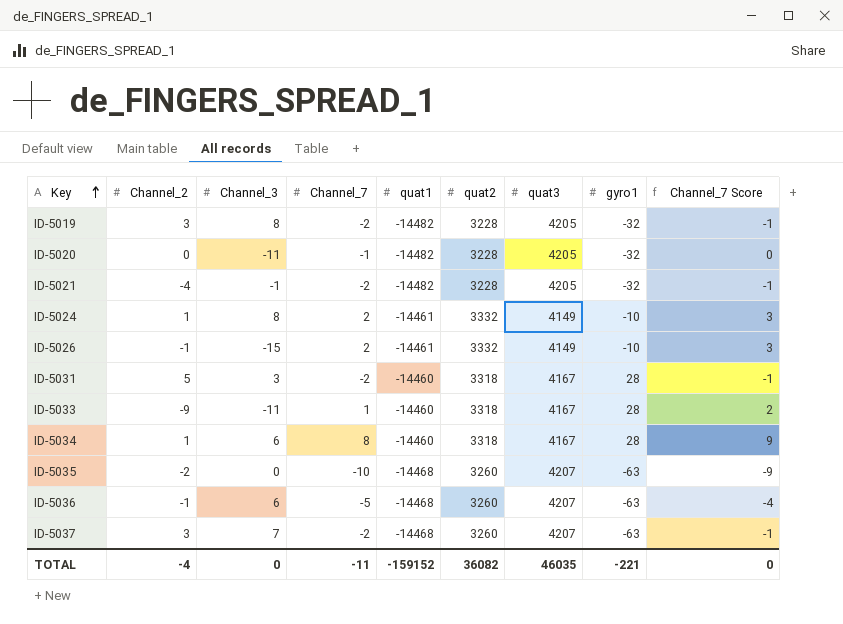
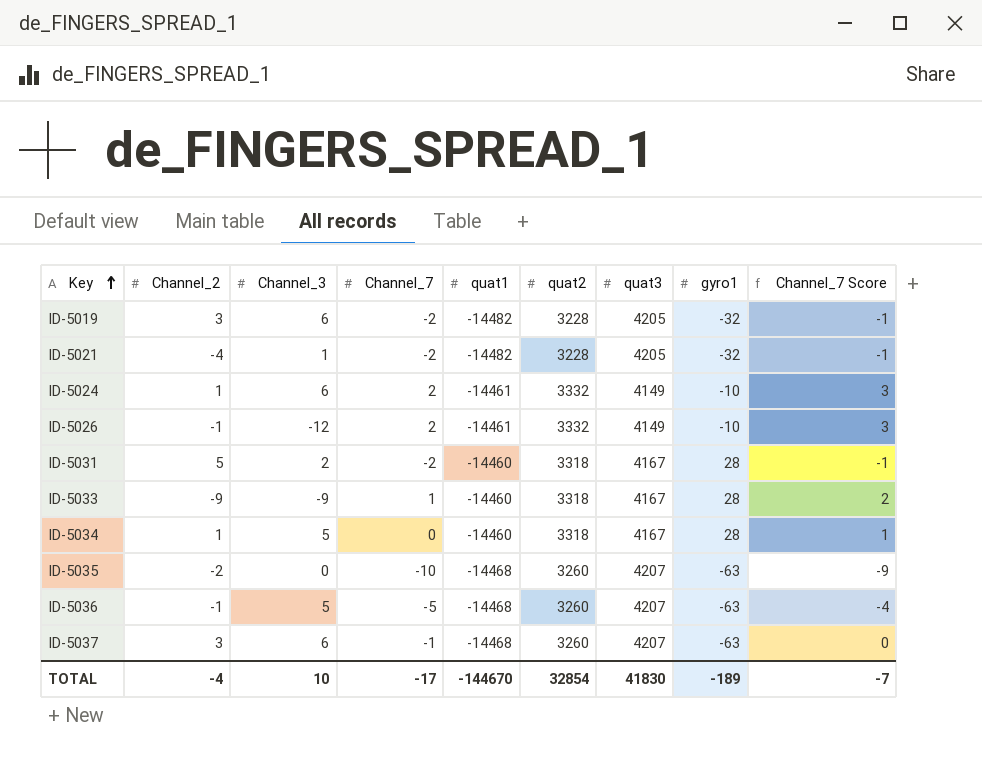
row ID-5020: 0 | -11 | -1 | -14482 | 3228 | 4205 | -32 | 0 -> none
ID-5019 | Channel_3: 8 -> 6
ID-5021 | Channel_3: -1 -> 1
ID-5024 | Channel_3: 8 -> 6
ID-5026 | Channel_3: -15 -> -12
ID-5031 | Channel_3: 3 -> 2
ID-5033 | Channel_3: -11 -> -9
ID-5034 | Channel_3: 6 -> 5
ID-5034 | Channel_7: 8 -> 0
ID-5034 | Channel_7 Score: 9 -> 1
ID-5036 | Channel_3: 6 -> 5
ID-5037 | Channel_3: 7 -> 6
ID-5037 | Channel_7: -2 -> -1
ID-5037 | Channel_7 Score: -1 -> 0
TOTAL | Channel_3: 0 -> 10
TOTAL | Channel_7: -11 -> -17
TOTAL | quat1: -159152 -> -144670
TOTAL | quat2: 36082 -> 32854
TOTAL | quat3: 46035 -> 41830
TOTAL | gyro1: -221 -> -189
TOTAL | Channel_7 Score: 0 -> -7

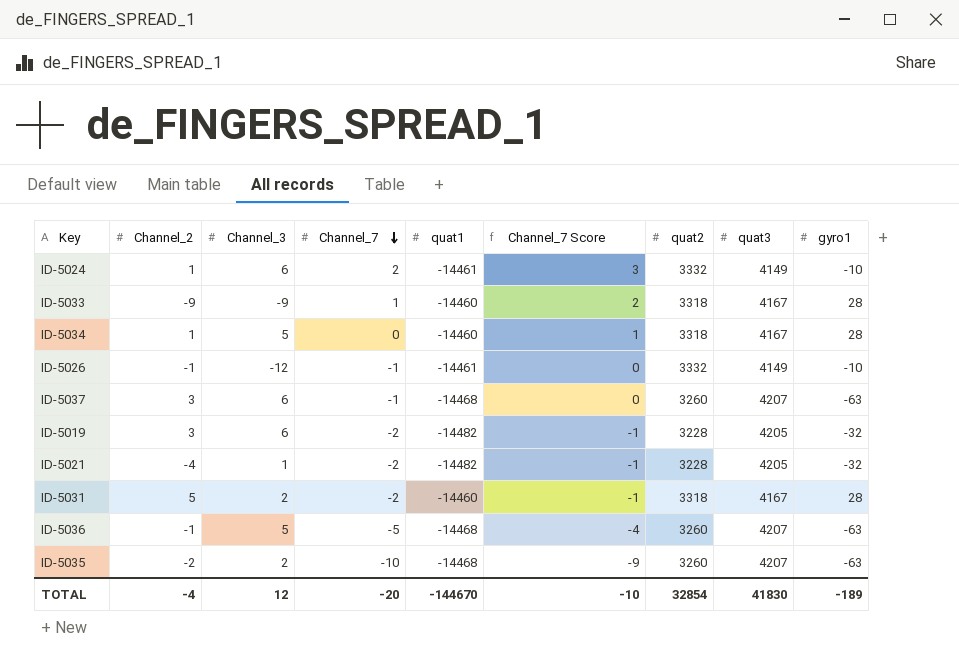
row order: Key ascending -> Channel_7 descending
column Channel_7 Score | position: 9 -> 6
ID-5026 | Channel_7: 2 -> -1
ID-5026 | Channel_7 Score: 3 -> 0
ID-5035 | Channel_3: 0 -> 2
TOTAL | Channel_3: 10 -> 12
TOTAL | Channel_7: -17 -> -20
TOTAL | Channel_7 Score: -7 -> -10

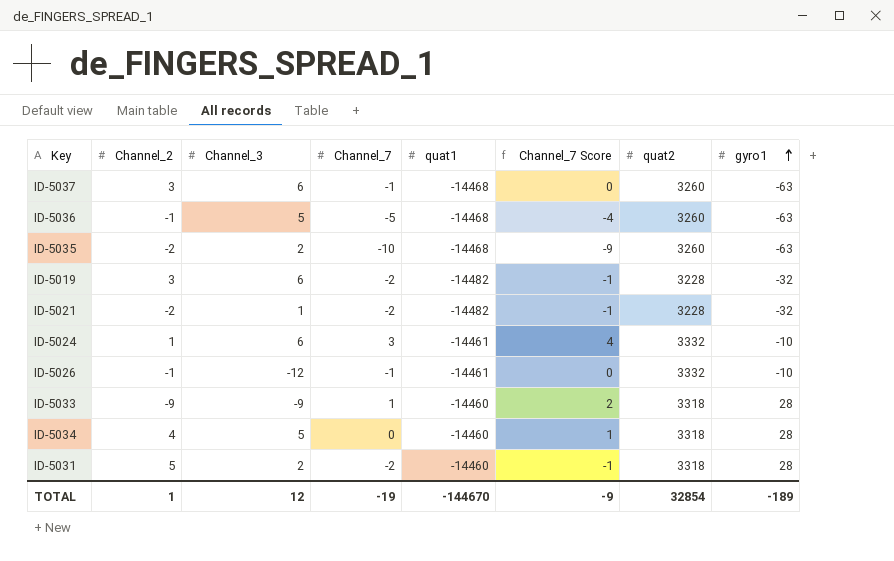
row order: Channel_7 descending -> gyro1 ascending
column quat3 | position: 8 -> none
ID-5021 | Channel_2: -4 -> -2
ID-5024 | Channel_7: 2 -> 3
ID-5024 | Channel_7 Score: 3 -> 4
ID-5034 | Channel_2: 1 -> 4
TOTAL | Channel_2: -4 -> 1
TOTAL | Channel_7: -20 -> -19
TOTAL | Channel_7 Score: -10 -> -9

